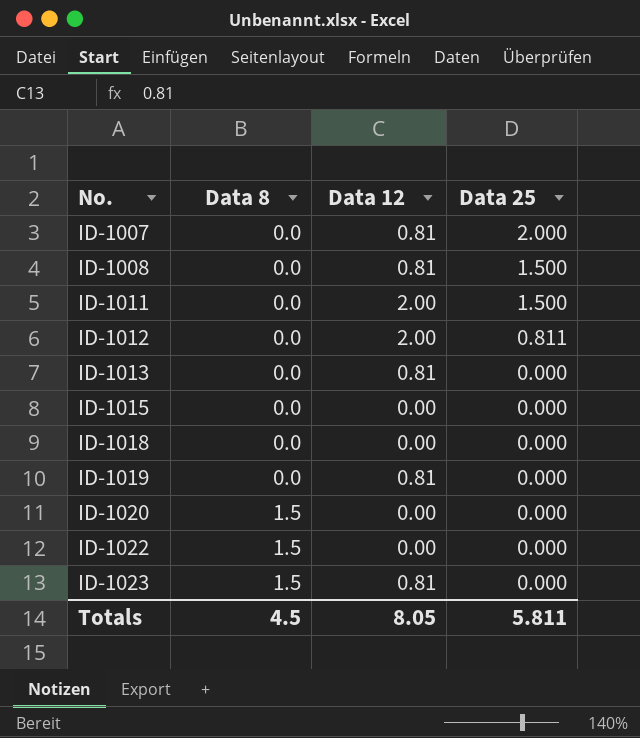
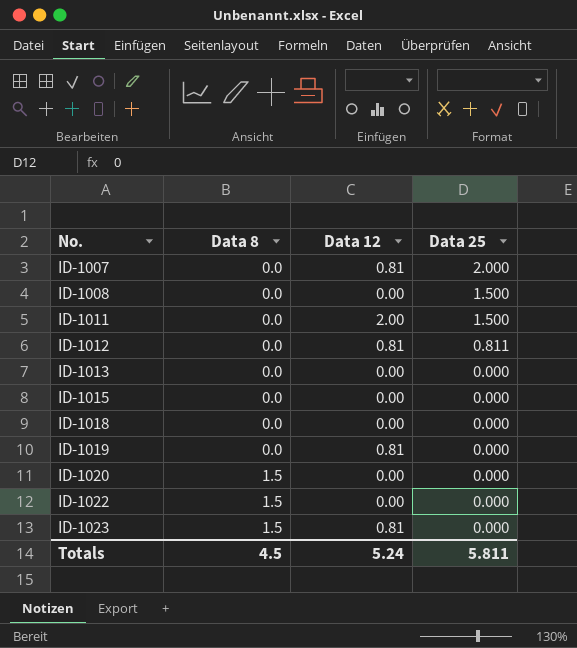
ID-1008 | Data 12: 0.81 -> 0.00
ID-1012 | Data 12: 2.00 -> 0.81
ID-1013 | Data 12: 0.81 -> 0.00
Totals | Data 12: 8.05 -> 5.24

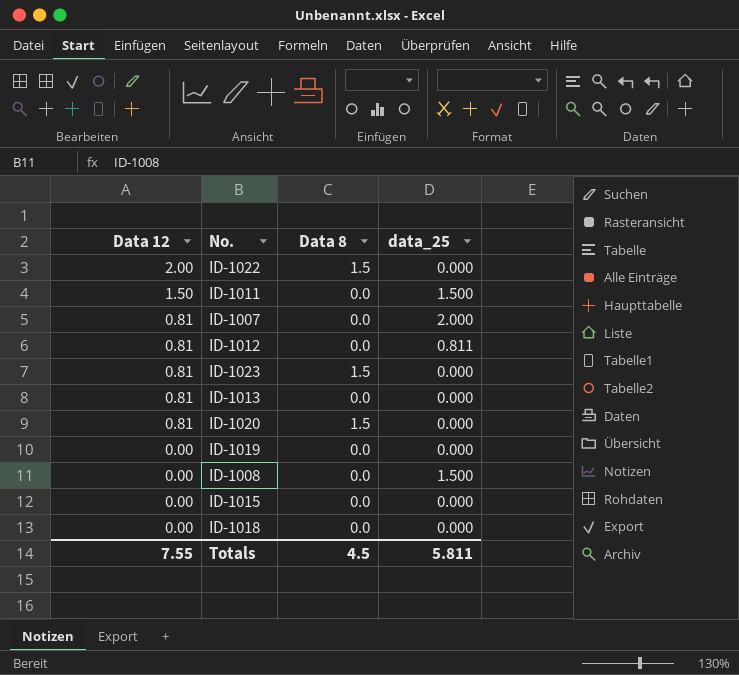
row order: No. ascending -> Data 12 descending
column Data 12 | position: 3 -> 1
column name: Data 25 -> data_25
ID-1022 | Data 12: 0.00 -> 2.00
ID-1011 | Data 12: 2.00 -> 1.50
ID-1013 | Data 12: 0.00 -> 0.81
ID-1020 | Data 12: 0.00 -> 0.81
ID-1019 | Data 12: 0.81 -> 0.00
Totals | Data 12: 5.24 -> 7.55

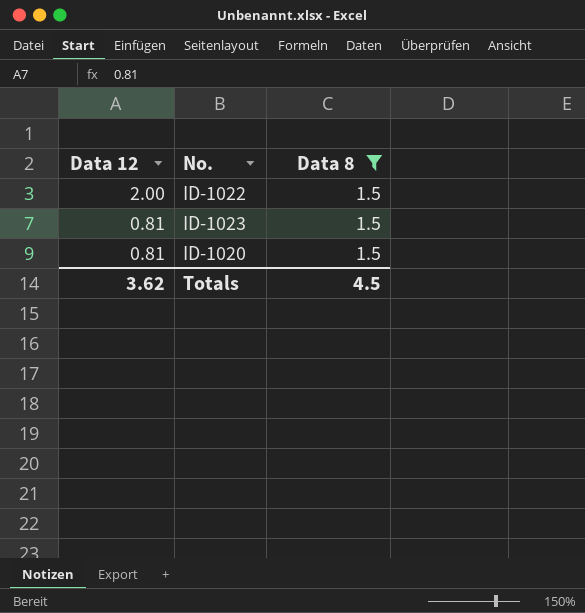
filter: none -> Data 8 = 1.5
column data_25 | position: 4 -> none
Totals | Data 12: 7.55 -> 3.62

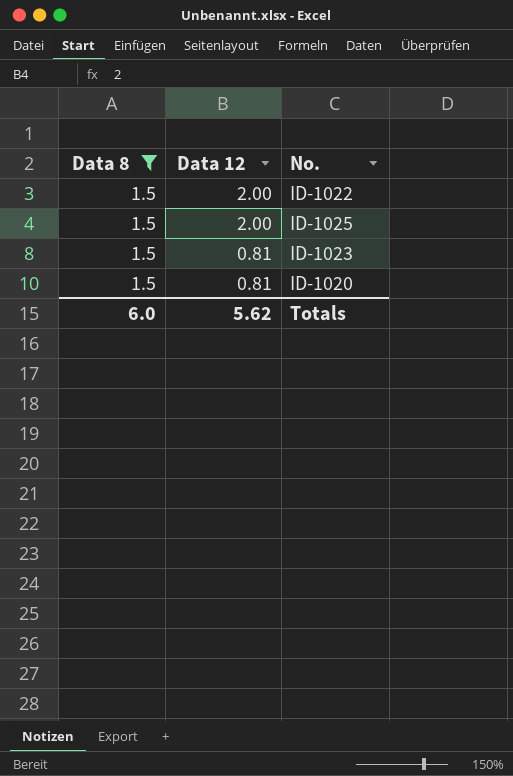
column Data 8 | position: 3 -> 1
row ID-1025: none -> 1.5 | 2.00
Totals | Data 8: 4.5 -> 6.0
Totals | Data 12: 3.62 -> 5.62

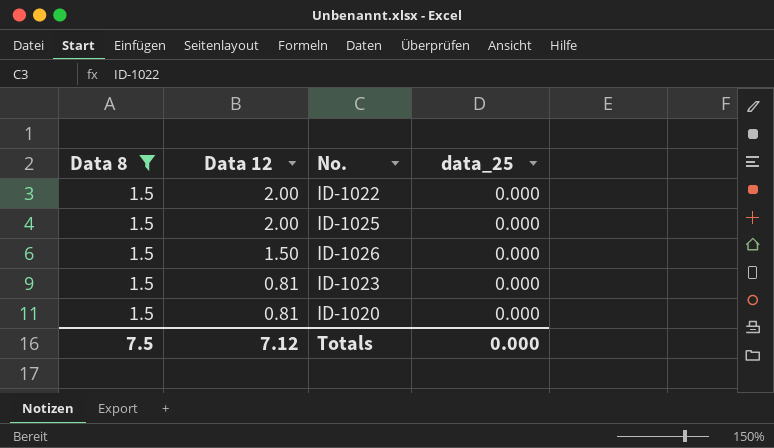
column data_25 | position: none -> 4
row ID-1026: none -> 1.5 | 1.50 | 0.000
Totals | Data 8: 6.0 -> 7.5
Totals | Data 12: 5.62 -> 7.12

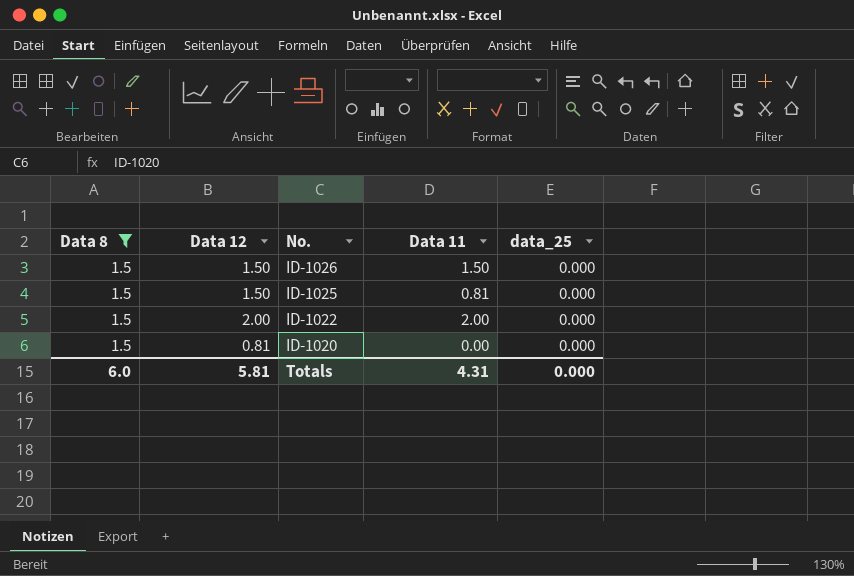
row order: Data 12 descending -> No. descending
column Data 11 | position: none -> 4
row ID-1023: 1.5 | 0.81 | 0.000 -> none
ID-1025 | Data 12: 2.00 -> 1.50
Totals | Data 8: 7.5 -> 6.0
Totals | Data 12: 7.12 -> 5.81

